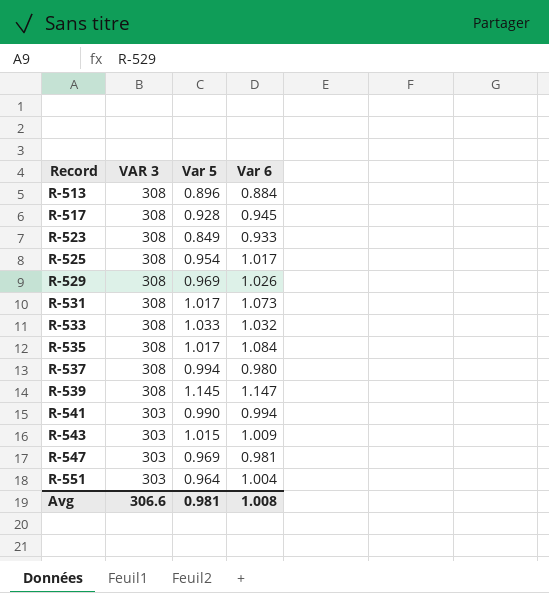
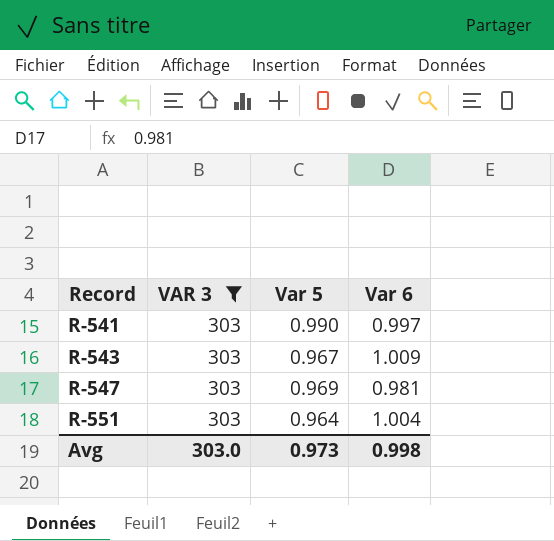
filter: none -> VAR 3 = 303
R-541 | Var 6: 0.994 -> 0.997
R-543 | Var 5: 1.015 -> 0.967
Avg | VAR 3: 306.6 -> 303.0
Avg | Var 5: 0.981 -> 0.973
Avg | Var 6: 1.008 -> 0.998

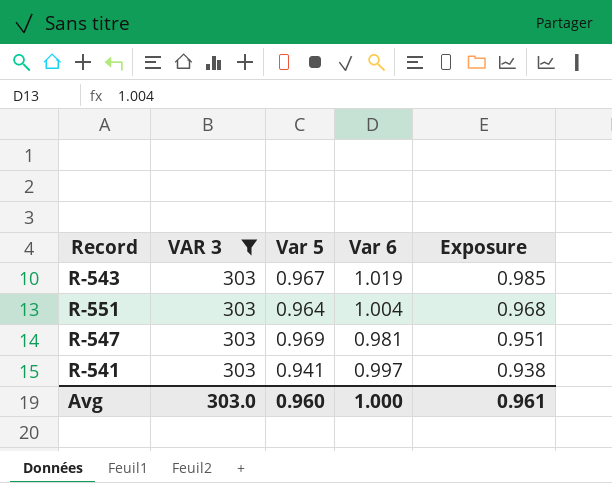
row order: Record ascending -> Exposure descending
column Exposure | formula: none -> [Var 5] * [Var 6]
R-543 | Var 6: 1.009 -> 1.019
R-541 | Var 5: 0.990 -> 0.941
Avg | Var 5: 0.973 -> 0.960
Avg | Var 6: 0.998 -> 1.000

